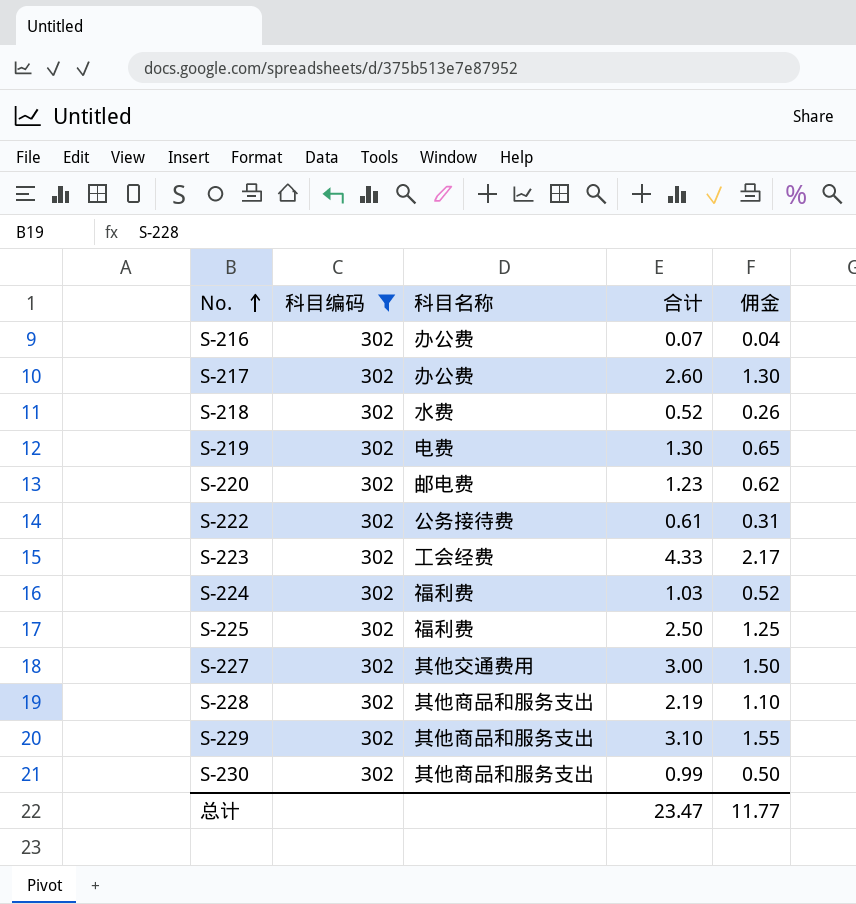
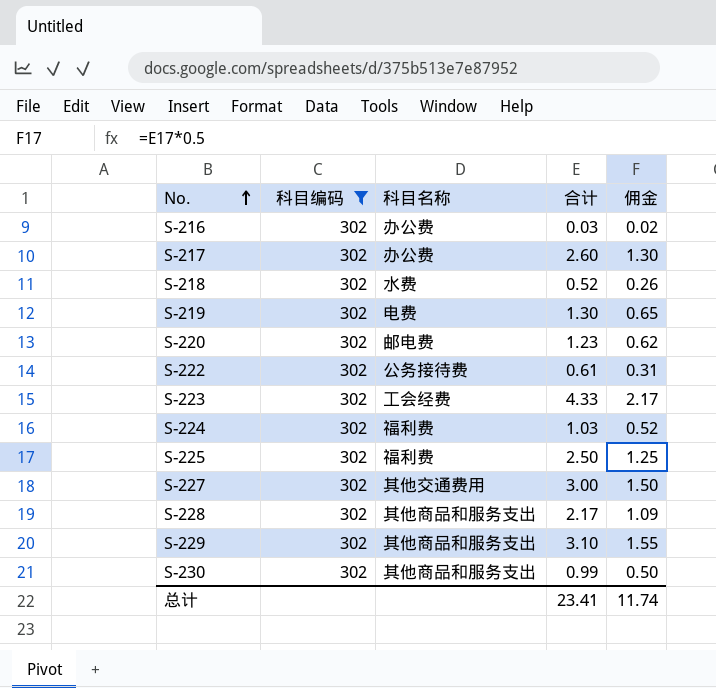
S-216 | 合计: 0.07 -> 0.03
S-216 | 佣金: 0.04 -> 0.02
S-228 | 合计: 2.19 -> 2.17
S-228 | 佣金: 1.10 -> 1.09
总计 | 合计: 23.47 -> 23.41
总计 | 佣金: 11.77 -> 11.74

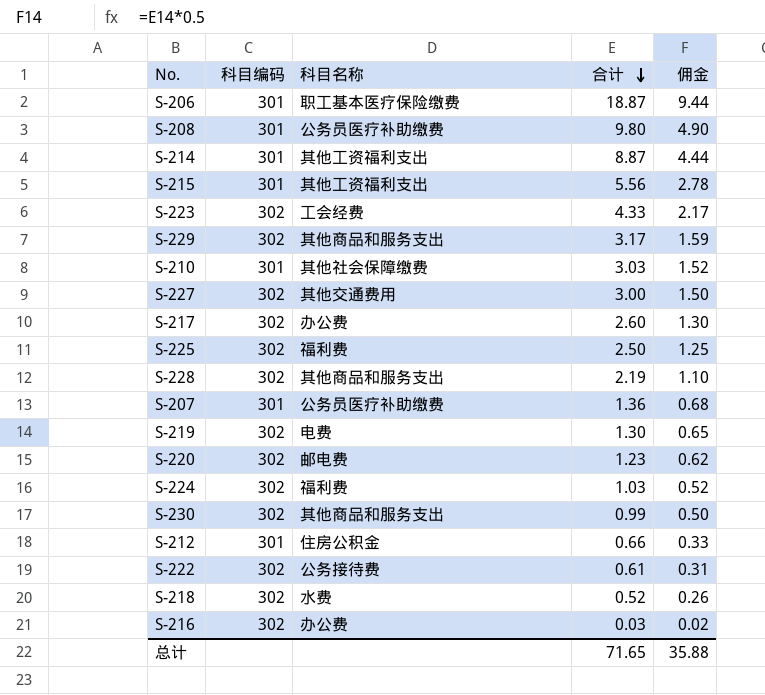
filter: 科目编码 = 302 -> none
row order: No. ascending -> 合计 descending
S-229 | 合计: 3.10 -> 3.17
S-229 | 佣金: 1.55 -> 1.59
S-228 | 合计: 2.17 -> 2.19
S-228 | 佣金: 1.09 -> 1.10
总计 | 合计: 23.41 -> 71.65
总计 | 佣金: 11.74 -> 35.88

